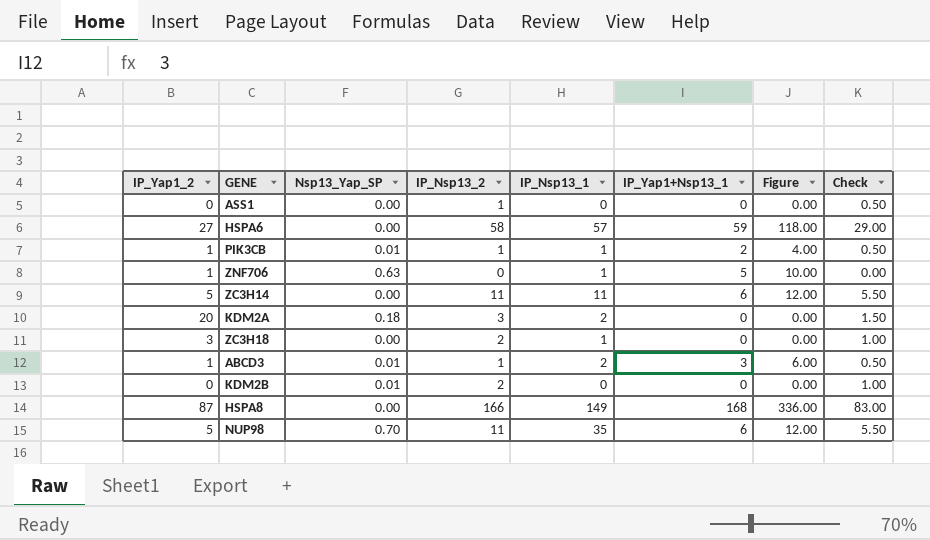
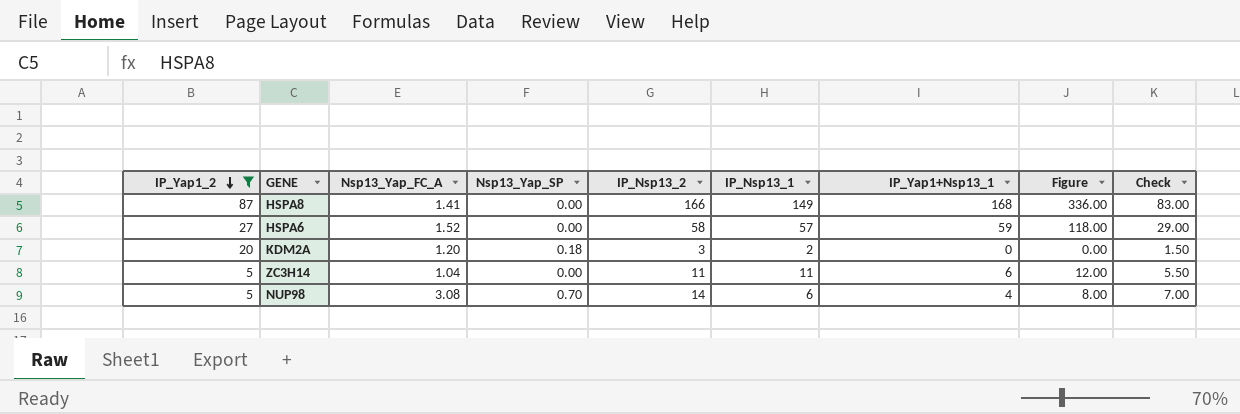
filter: none -> IP_Yap1_2 >= 5
row order: none -> IP_Yap1_2 descending
column Nsp13_Yap_FC_A | position: none -> 3
NUP98 | IP_Nsp13_2: 11 -> 14
NUP98 | IP_Nsp13_1: 35 -> 6
NUP98 | IP_Yap1+Nsp13_1: 6 -> 4
NUP98 | Figure: 12.00 -> 8.00
NUP98 | Check: 5.50 -> 7.00

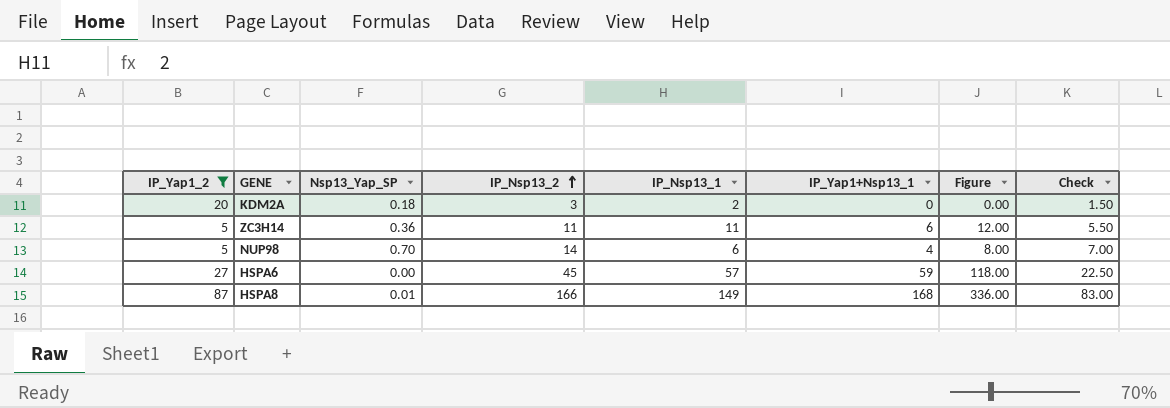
row order: IP_Yap1_2 descending -> IP_Nsp13_2 ascending
column Nsp13_Yap_FC_A | position: 3 -> none
ZC3H14 | Nsp13_Yap_SP: 0.00 -> 0.36
HSPA6 | IP_Nsp13_2: 58 -> 45
HSPA6 | Check: 29.00 -> 22.50
HSPA8 | Nsp13_Yap_SP: 0.00 -> 0.01

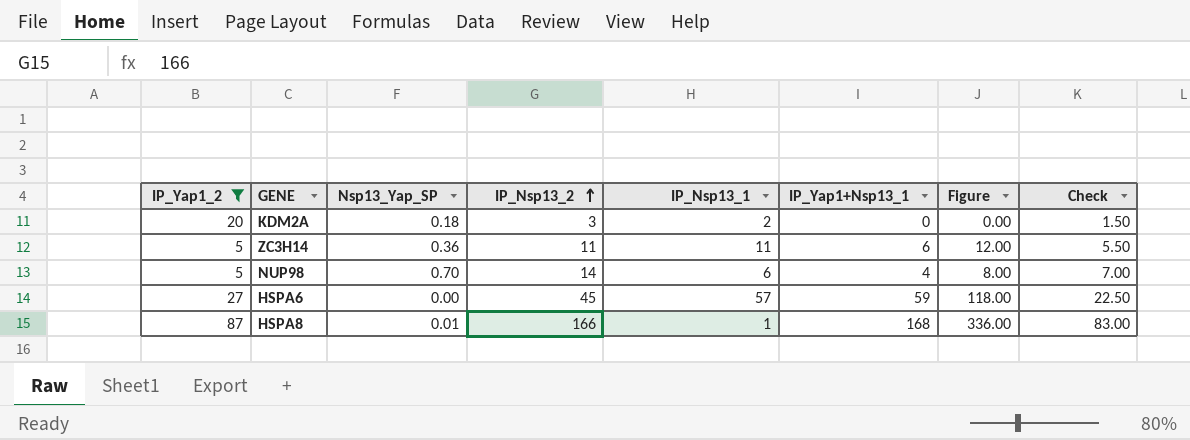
HSPA8 | IP_Nsp13_1: 149 -> 1

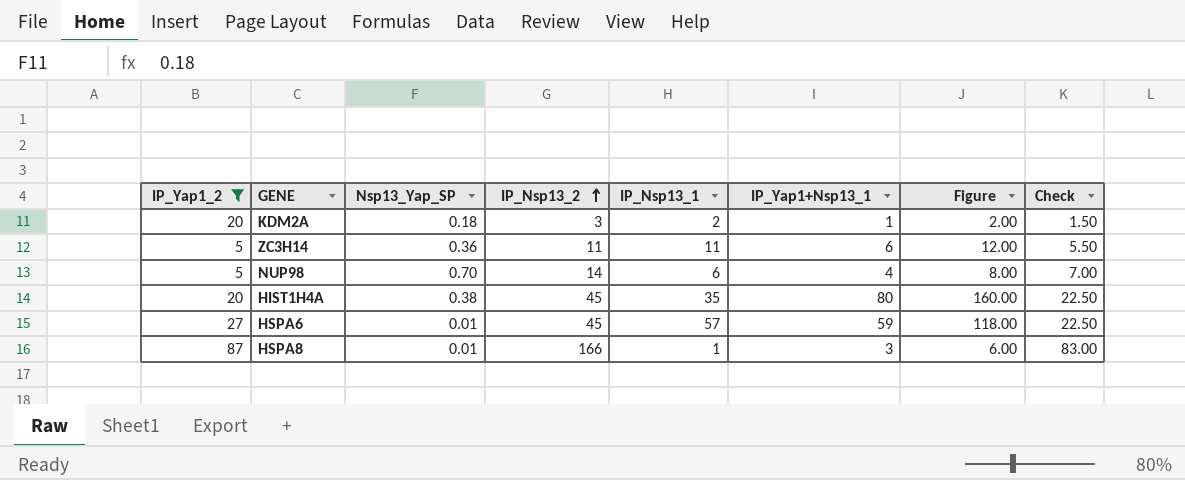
KDM2A | IP_Yap1+Nsp13_1: 0 -> 1
KDM2A | Figure: 0.00 -> 2.00
row HIST1H4A: none -> 20 | 0.38 | 45 | 35 | 80 | 160.00 | 22.50
HSPA6 | Nsp13_Yap_SP: 0.00 -> 0.01
HSPA8 | IP_Yap1+Nsp13_1: 168 -> 3
HSPA8 | Figure: 336.00 -> 6.00

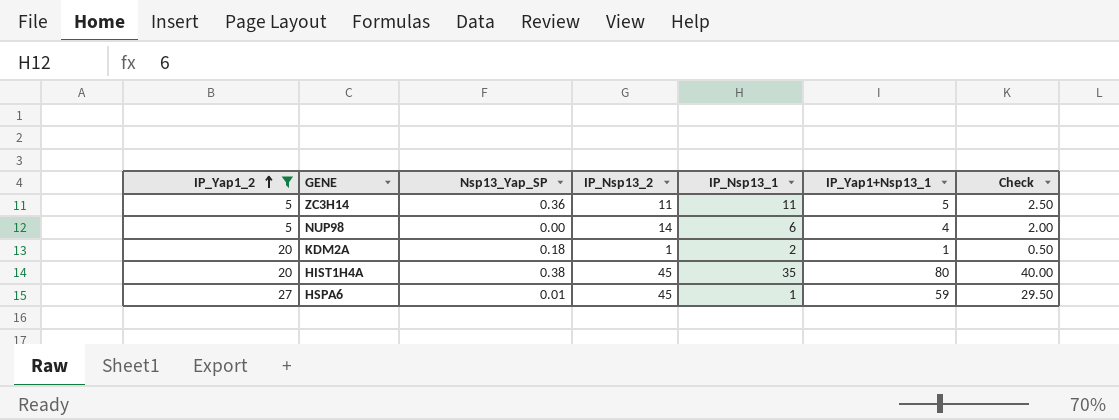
row order: IP_Nsp13_2 ascending -> IP_Yap1_2 ascending
column Figure | formula: [IP_Yap1+Nsp13_1] * 2 -> none
column Check | formula: [IP_Nsp13_2] * 0.5 -> [IP_Yap1+Nsp13_1] * 0.5
row HSPA8: 87 | 0.01 | 166 | 1 | 3 | 6.00 | 83.00 -> none
ZC3H14 | IP_Yap1+Nsp13_1: 6 -> 5
NUP98 | Nsp13_Yap_SP: 0.70 -> 0.00
KDM2A | IP_Nsp13_2: 3 -> 1
HSPA6 | IP_Nsp13_1: 57 -> 1

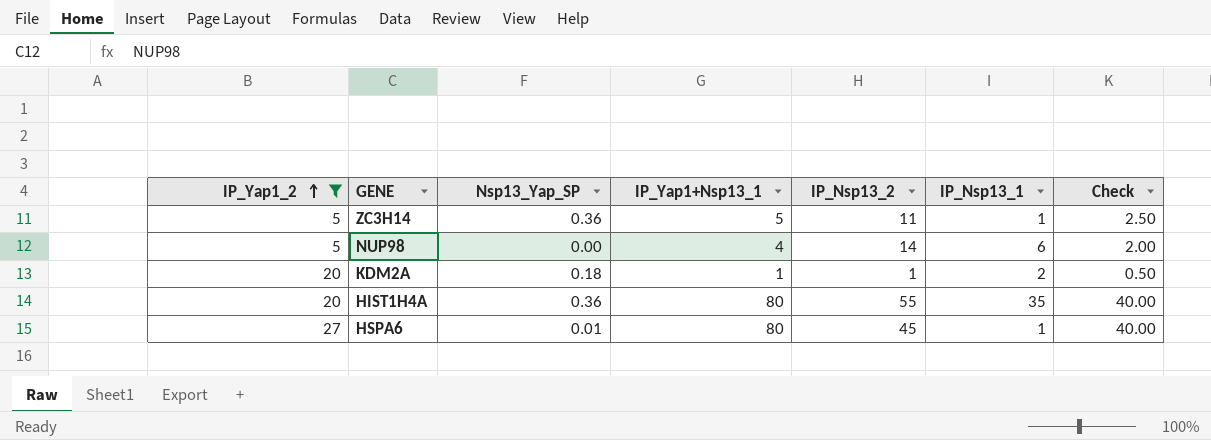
column IP_Yap1+Nsp13_1 | position: 6 -> 4
ZC3H14 | IP_Nsp13_1: 11 -> 1
HIST1H4A | Nsp13_Yap_SP: 0.38 -> 0.36
HIST1H4A | IP_Nsp13_2: 45 -> 55
HSPA6 | IP_Yap1+Nsp13_1: 59 -> 80
HSPA6 | Check: 29.50 -> 40.00

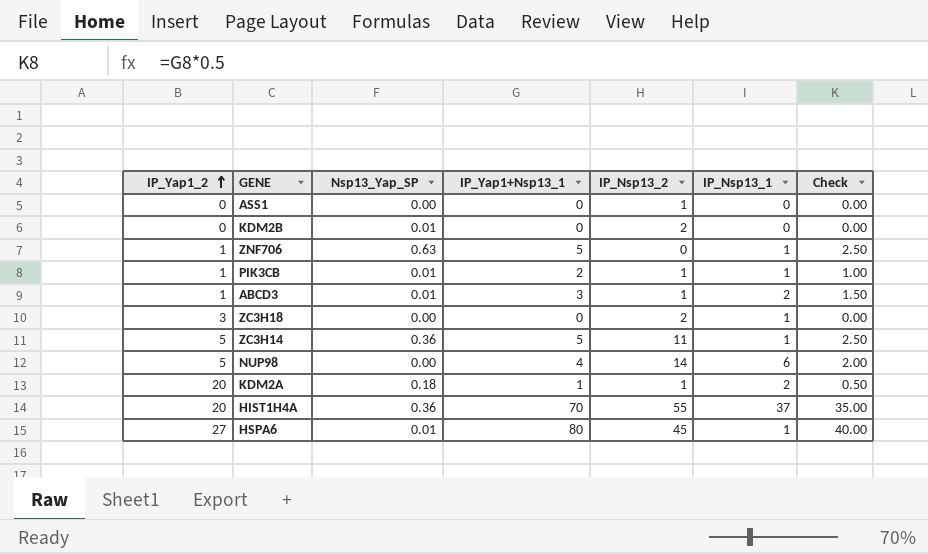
filter: IP_Yap1_2 >= 5 -> none
HIST1H4A | IP_Yap1+Nsp13_1: 80 -> 70
HIST1H4A | IP_Nsp13_1: 35 -> 37
HIST1H4A | Check: 40.00 -> 35.00

